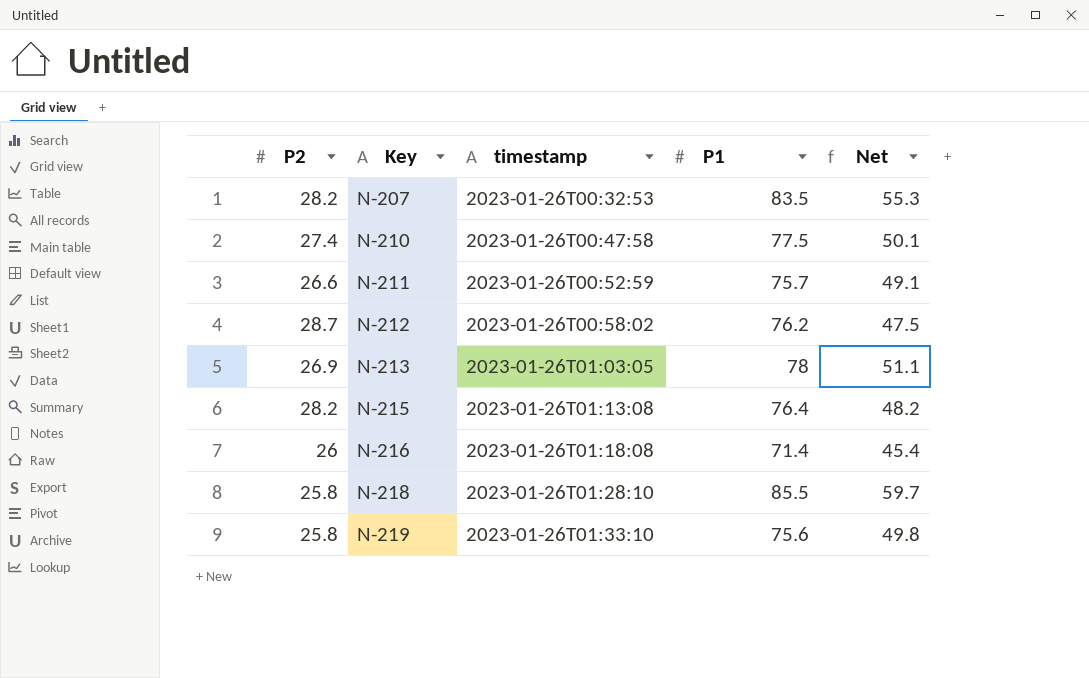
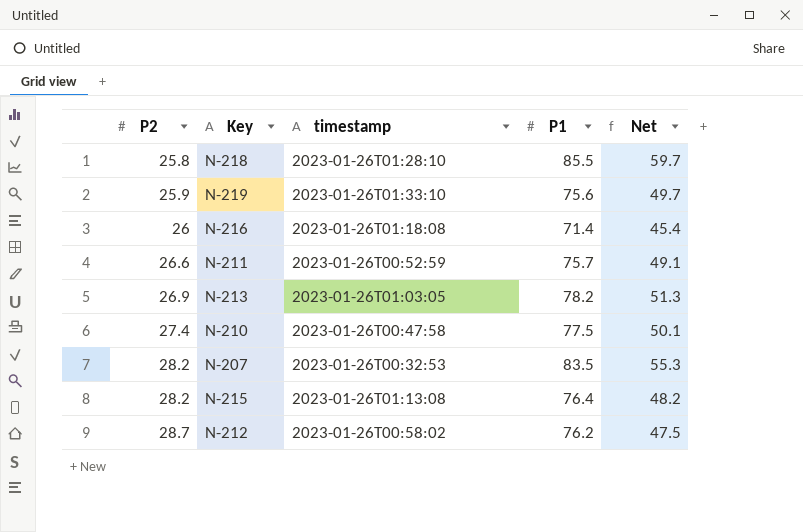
row order: Key ascending -> P2 ascending
N-219 | P2: 25.8 -> 25.9
N-219 | Net: 49.8 -> 49.7
N-213 | P1: 78 -> 78.2
N-213 | Net: 51.1 -> 51.3

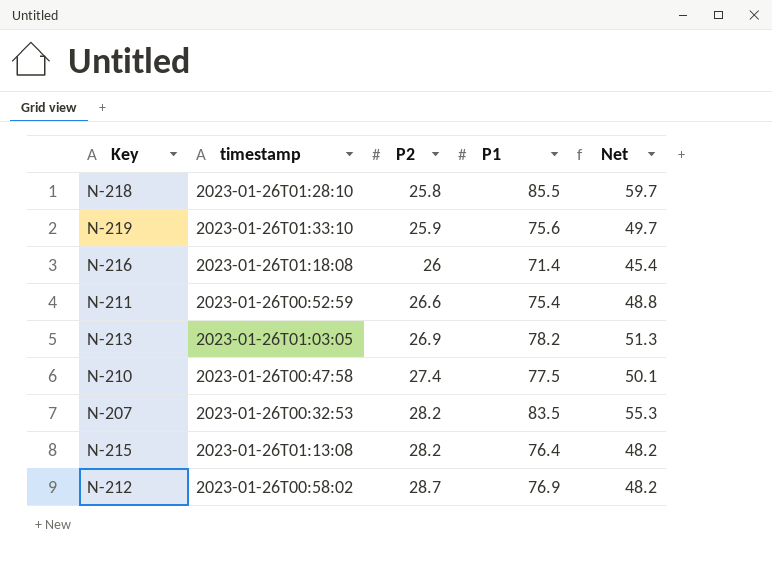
column P2 | position: 1 -> 3
N-211 | P1: 75.7 -> 75.4
N-211 | Net: 49.1 -> 48.8
N-212 | P1: 76.2 -> 76.9
N-212 | Net: 47.5 -> 48.2

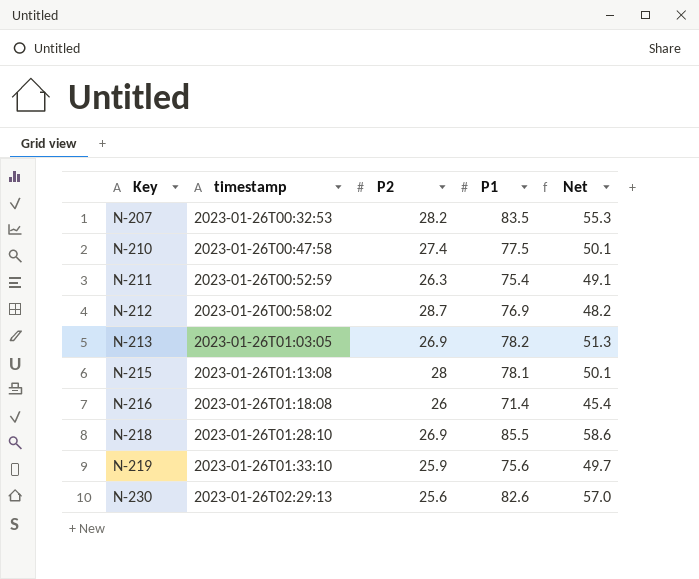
row order: P2 ascending -> Key ascending
N-211 | P2: 26.6 -> 26.3
N-211 | Net: 48.8 -> 49.1
N-215 | P2: 28.2 -> 28
N-215 | P1: 76.4 -> 78.1
N-215 | Net: 48.2 -> 50.1
N-218 | P2: 25.8 -> 26.9
N-218 | Net: 59.7 -> 58.6
row N-230: none -> 2023-01-26T02:29:13 | 25.6 | 82.6 | 57.0

